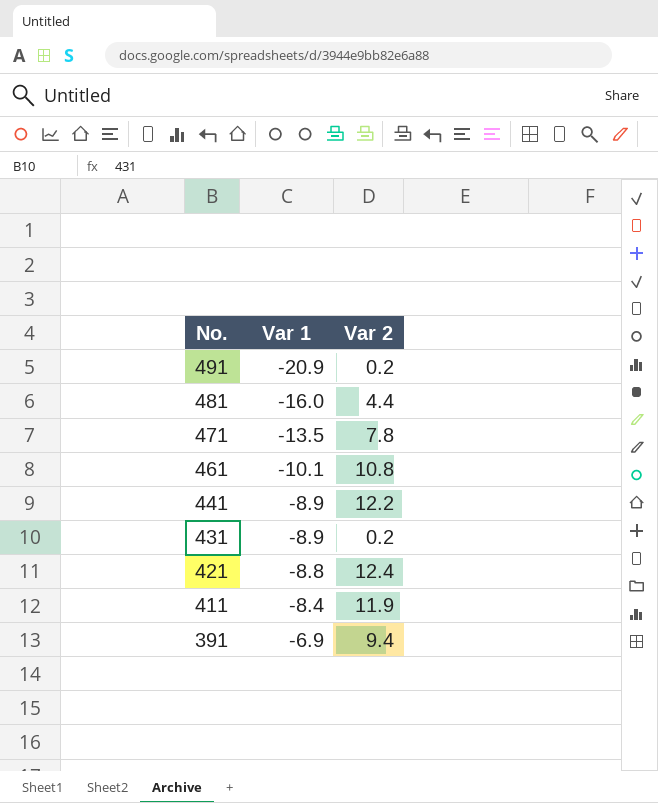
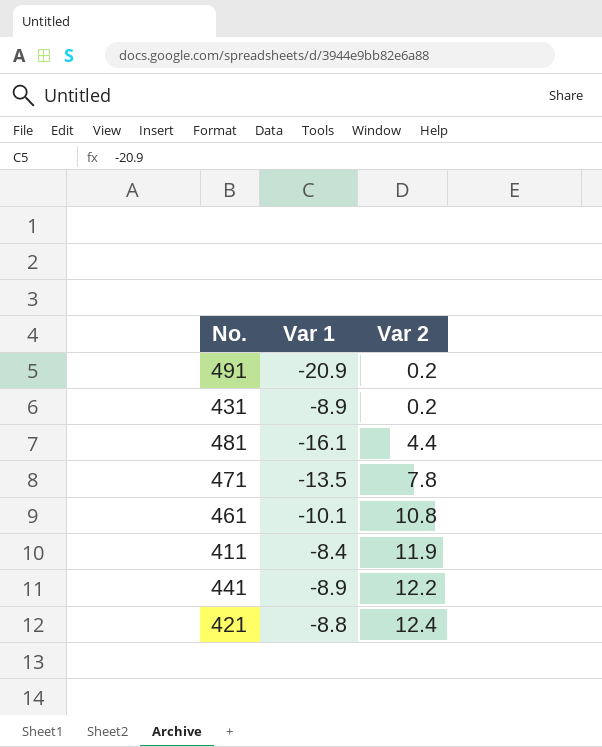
row order: No. descending -> Var 2 ascending
row 391: -6.9 | 9.4 -> none
481 | Var 1: -16.0 -> -16.1

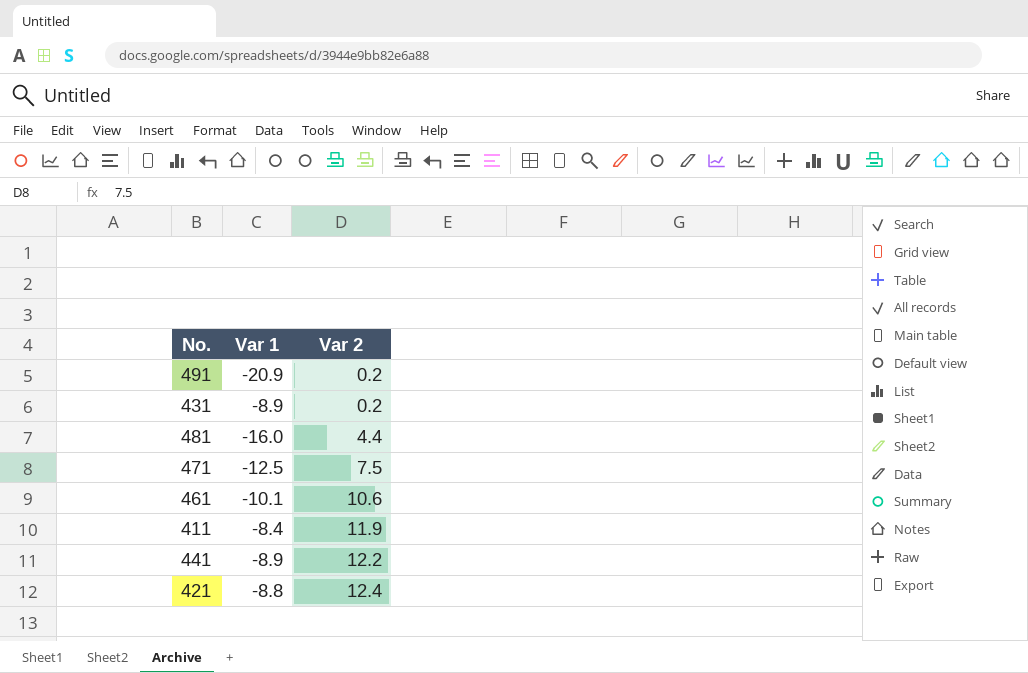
481 | Var 1: -16.1 -> -16.0
471 | Var 1: -13.5 -> -12.5
471 | Var 2: 7.8 -> 7.5
461 | Var 2: 10.8 -> 10.6

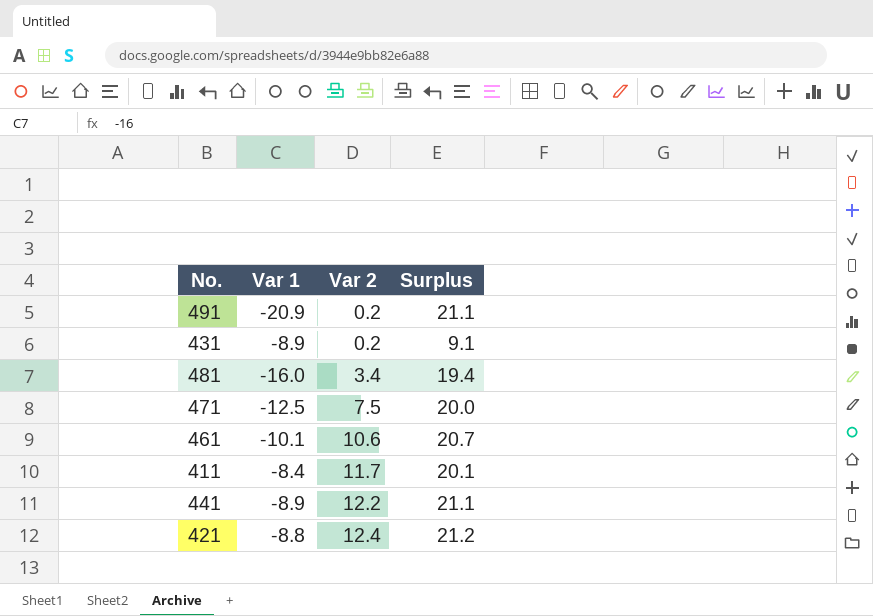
column Surplus | formula: none -> [Var 2] - [Var 1]
481 | Var 2: 4.4 -> 3.4
411 | Var 2: 11.9 -> 11.7

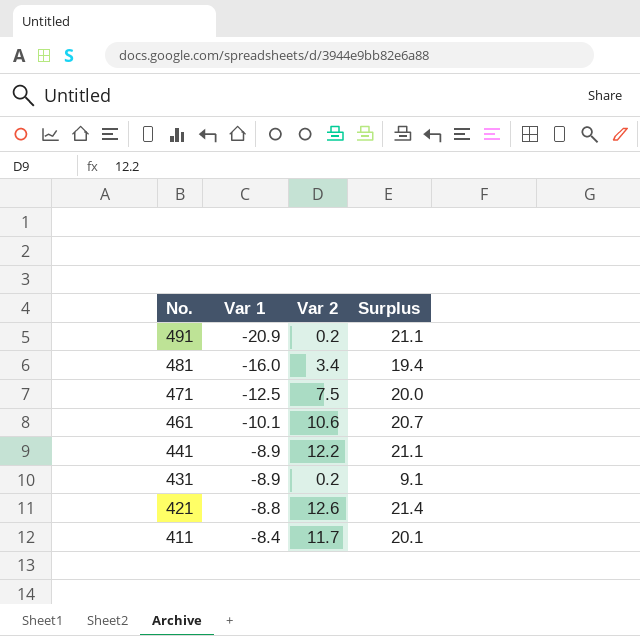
row order: Var 2 ascending -> No. descending
421 | Var 2: 12.4 -> 12.6
421 | Surplus: 21.2 -> 21.4

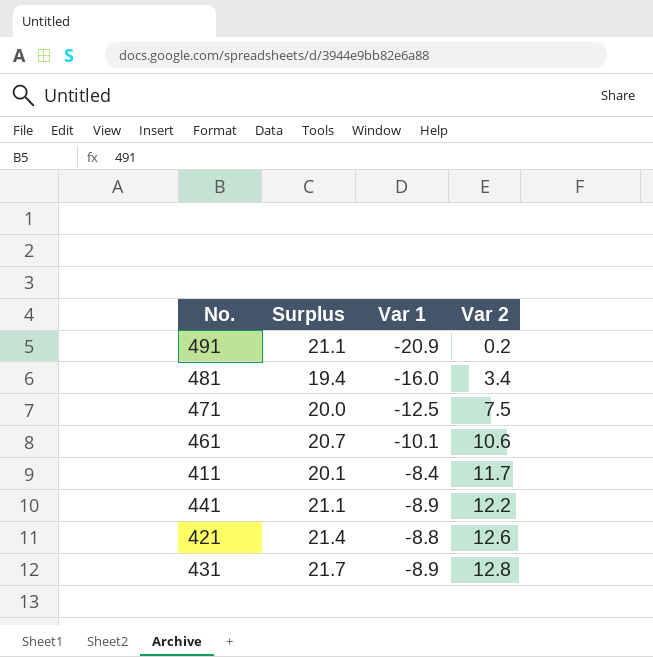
row order: No. descending -> Var 2 ascending
column Surplus | position: 4 -> 2
431 | Surplus: 9.1 -> 21.7
431 | Var 2: 0.2 -> 12.8

